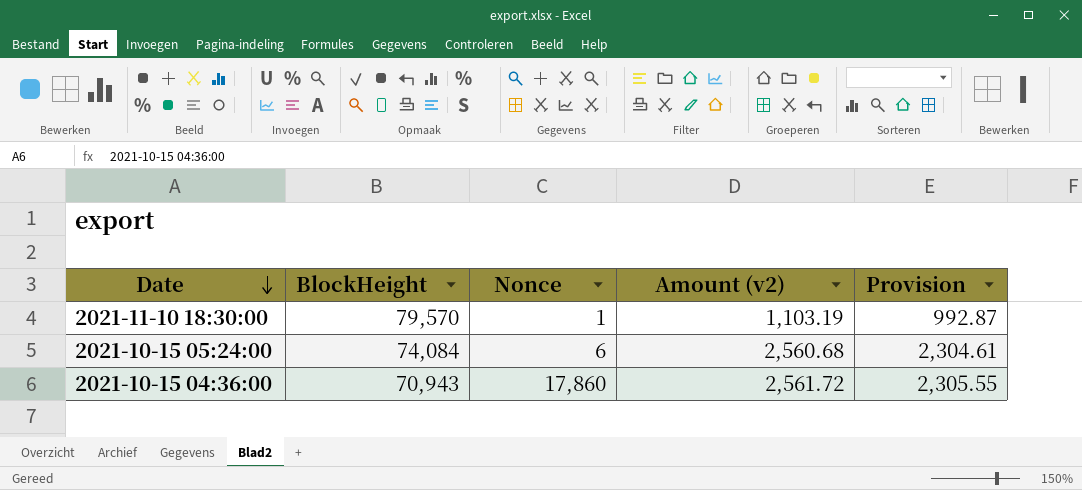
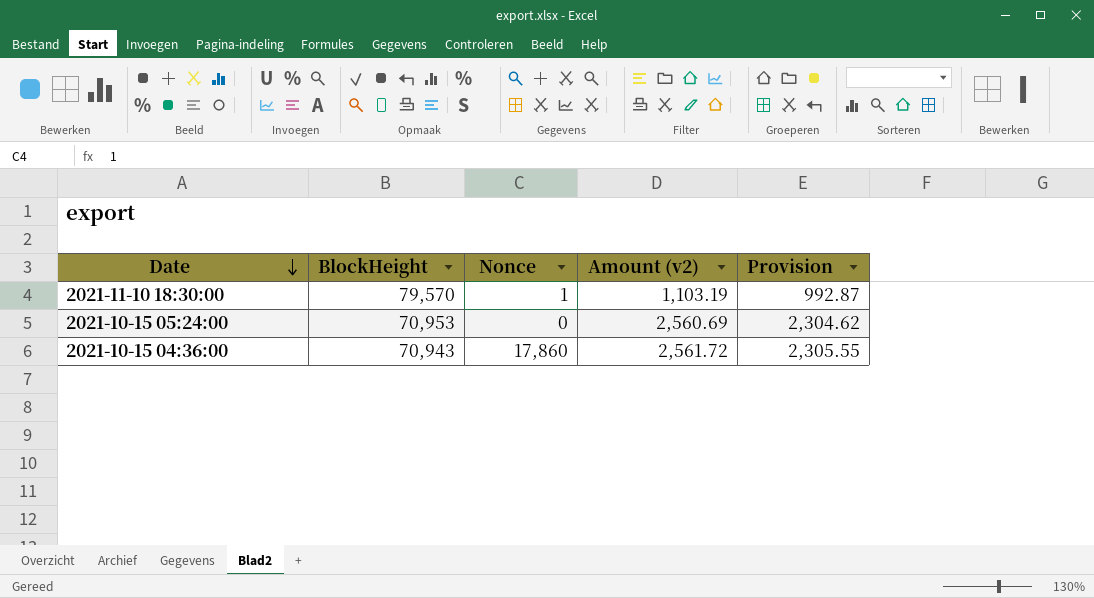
2021-10-15 05:24:00 | BlockHeight: 74,084 -> 70,953
2021-10-15 05:24:00 | Nonce: 6 -> 0
2021-10-15 05:24:00 | Amount (v2): 2,560.68 -> 2,560.69
2021-10-15 05:24:00 | Provision: 2,304.61 -> 2,304.62

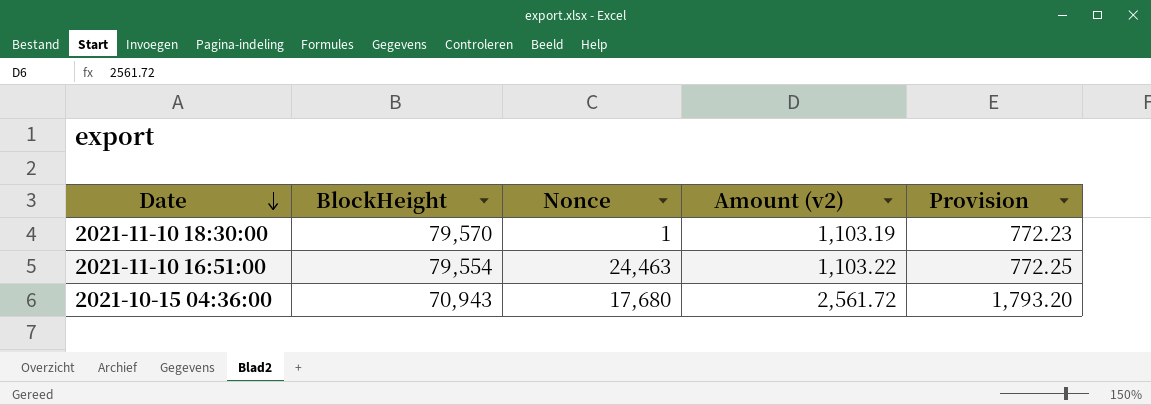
column Provision | formula: [Amount (v2)] * 0.9 -> [Amount (v2)] * 0.7
row 2021-10-15 05:24:00: 70,953 | 0 | 2,560.69 | 2,304.62 -> none
row 2021-11-10 16:51:00: none -> 79,554 | 24,463 | 1,103.22 | 772.25
2021-10-15 04:36:00 | Nonce: 17,860 -> 17,680

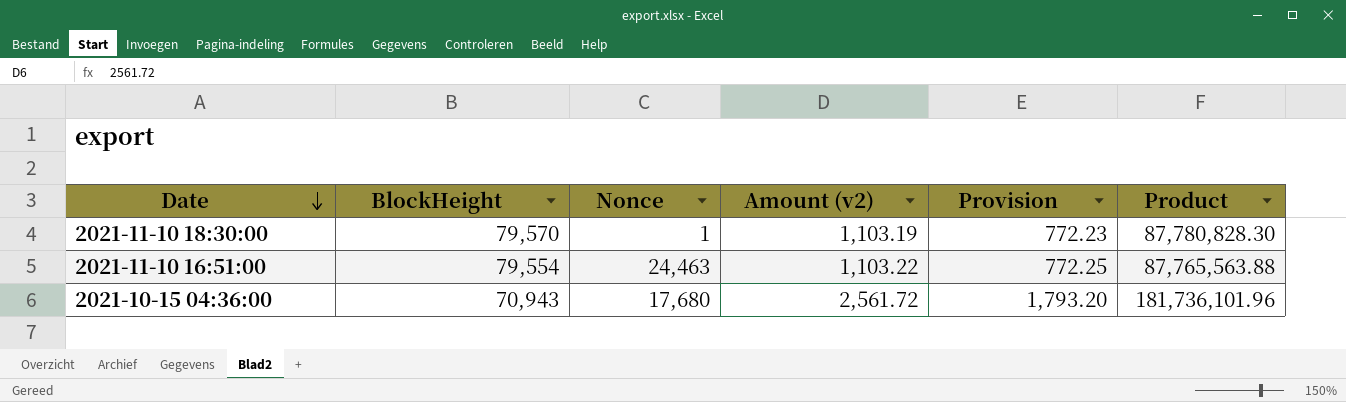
column Product | formula: none -> [BlockHeight] * [Amount (v2)]

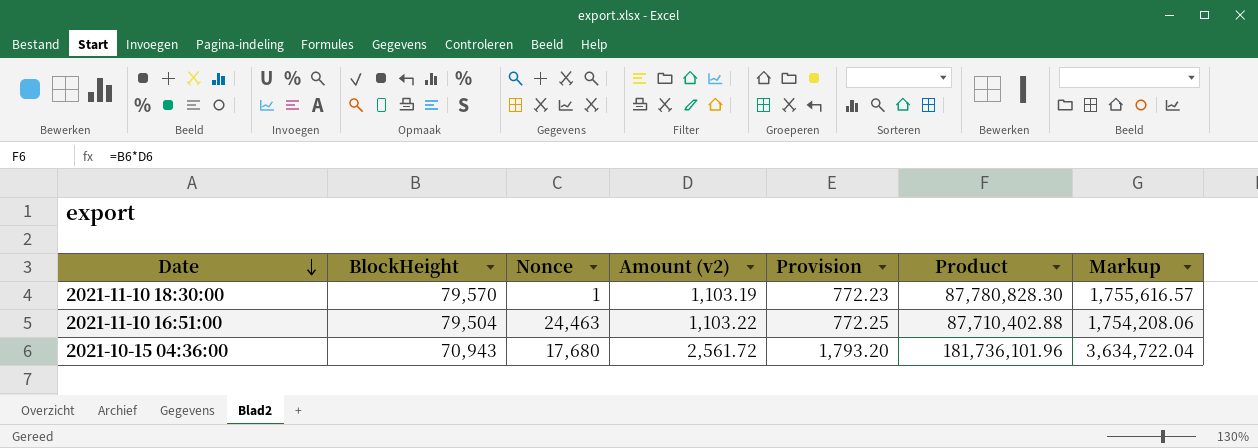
column Markup | formula: none -> [Product] * 0.02
2021-11-10 16:51:00 | BlockHeight: 79,554 -> 79,504
2021-11-10 16:51:00 | Product: 87,765,563.88 -> 87,710,402.88

